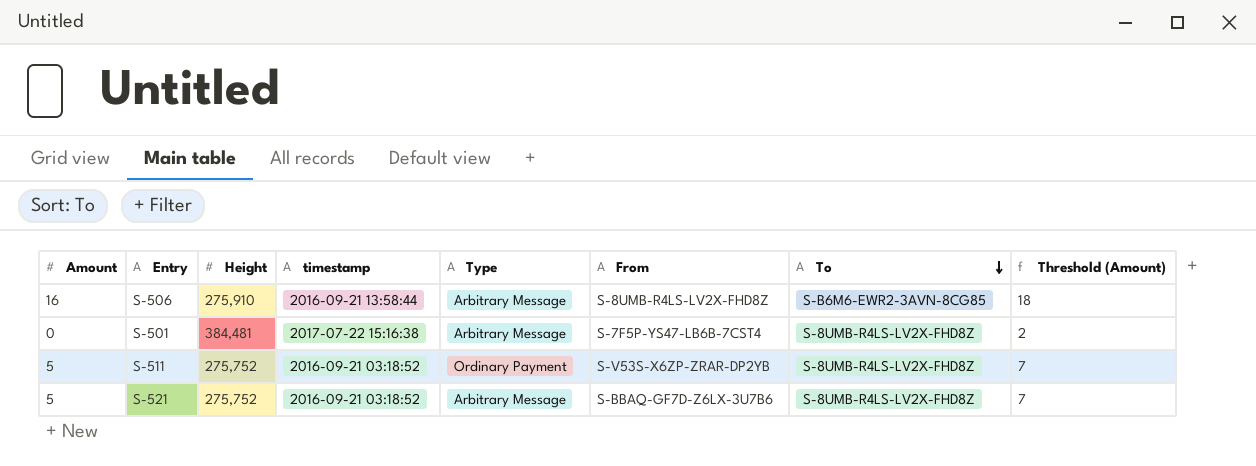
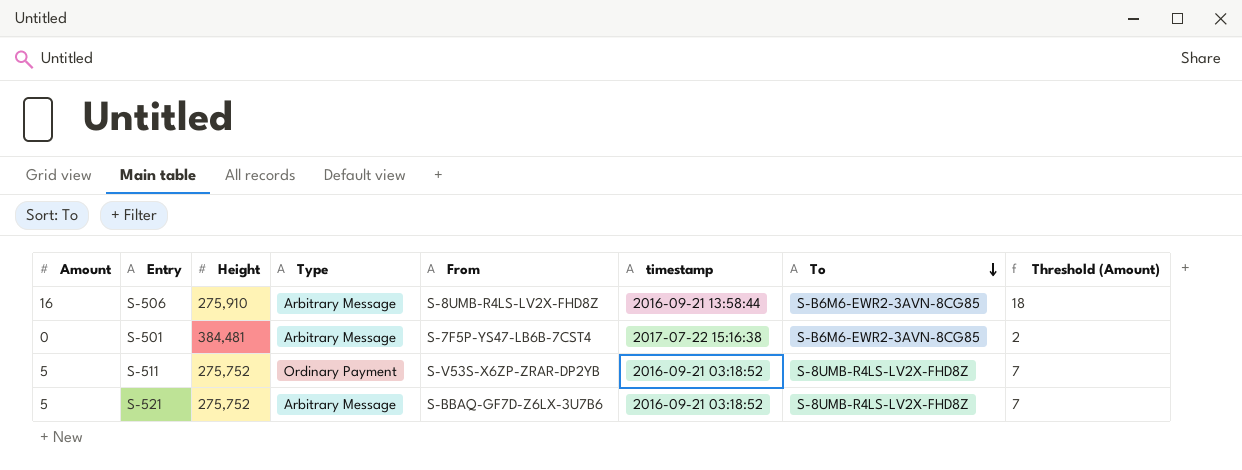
column timestamp | position: 4 -> 6
S-501 | To: S-8UMB-R4LS-LV2X-FHD8Z -> S-B6M6-EWR2-3AVN-8CG85

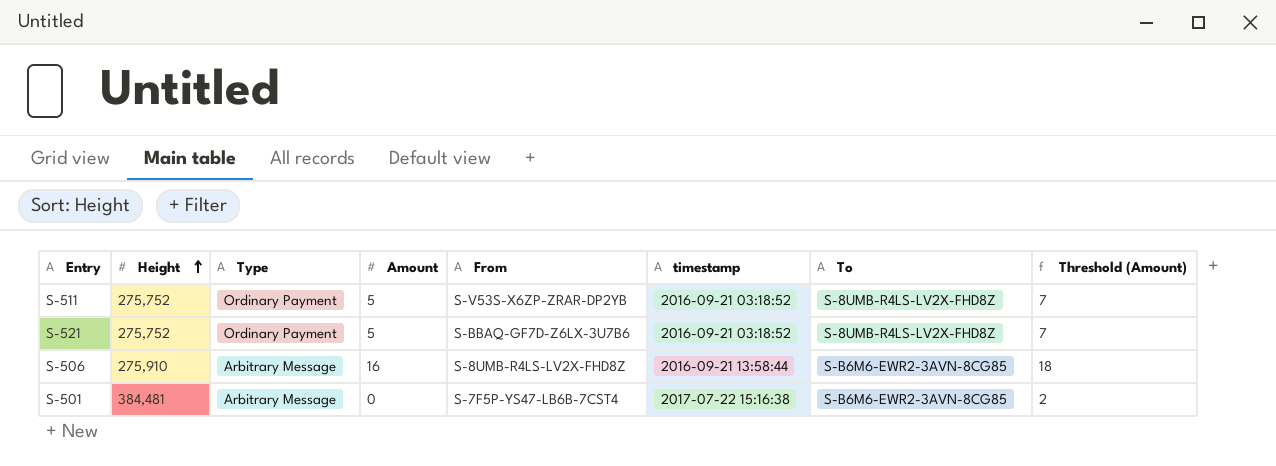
row order: To descending -> Height ascending
column Amount | position: 1 -> 4
S-521 | Type: Arbitrary Message -> Ordinary Payment

